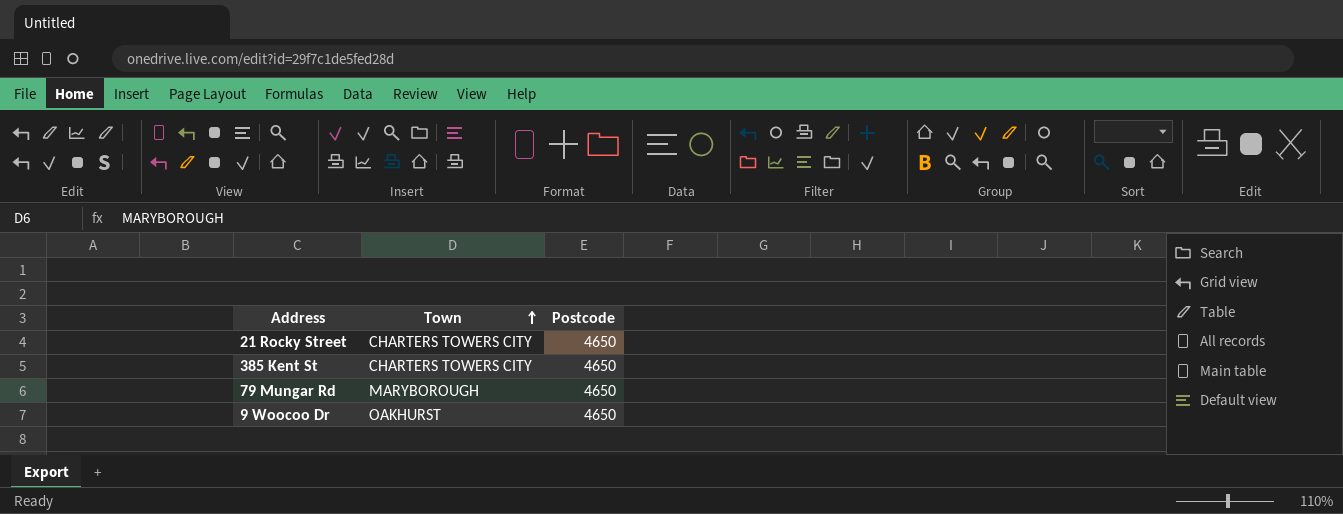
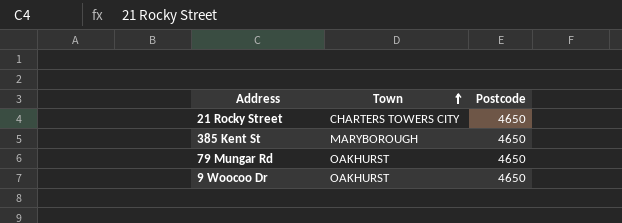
385 Kent St | Town: CHARTERS TOWERS CITY -> MARYBOROUGH
79 Mungar Rd | Town: MARYBOROUGH -> OAKHURST

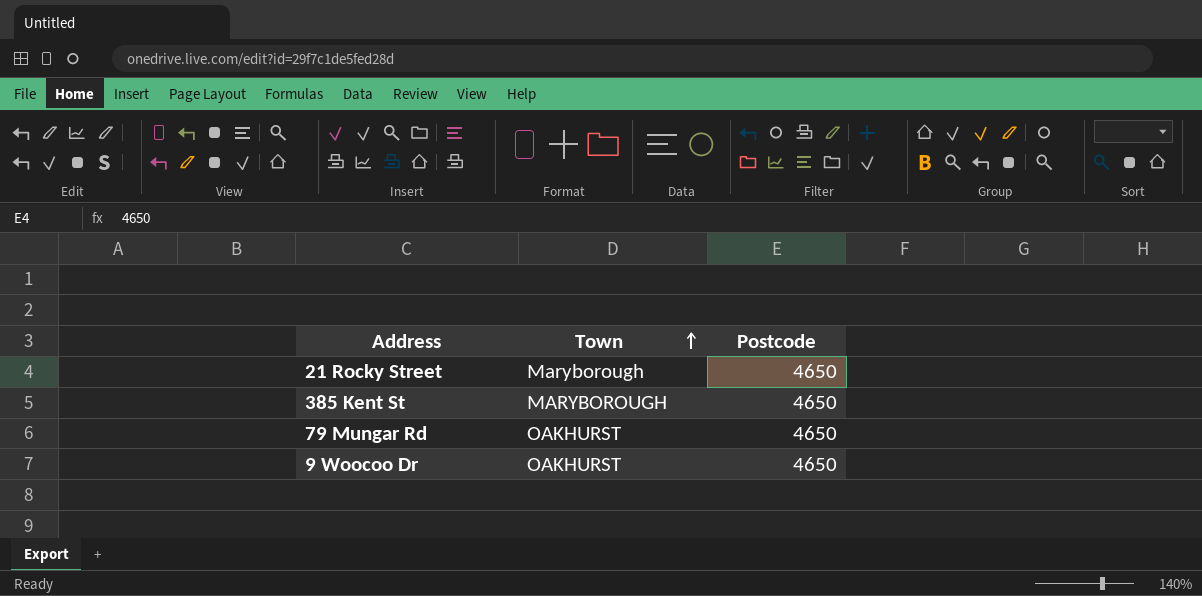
21 Rocky Street | Town: CHARTERS TOWERS CITY -> Maryborough

